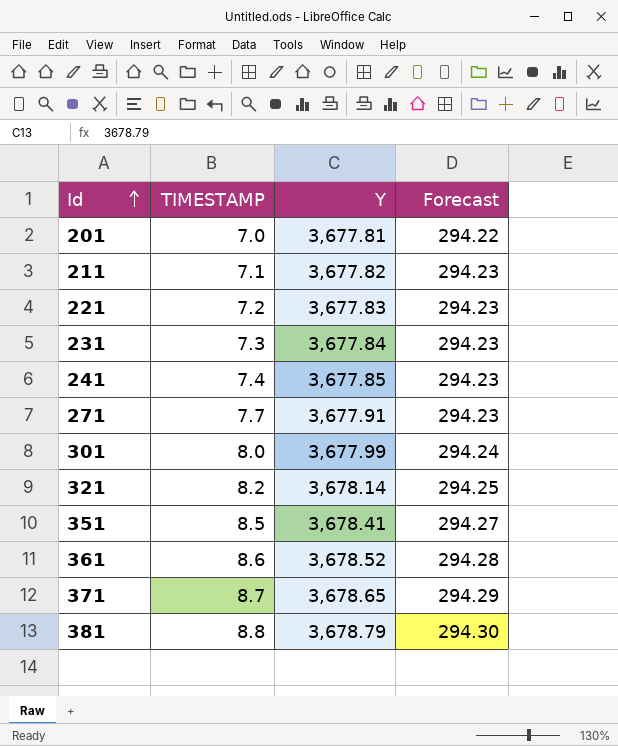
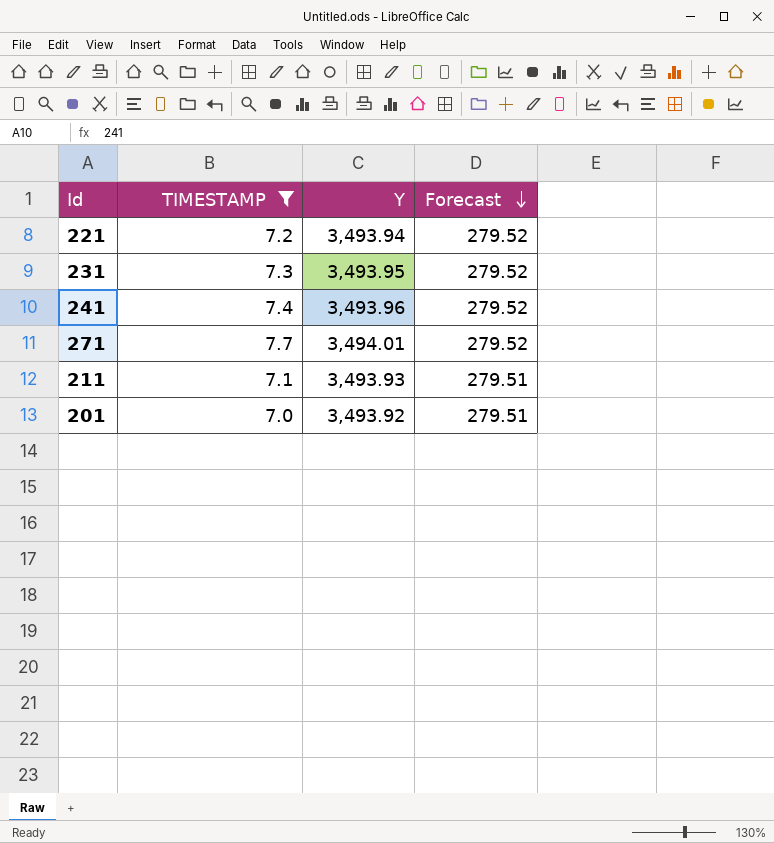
filter: none -> TIMESTAMP <= 7.7
row order: Id ascending -> Forecast descending
221 | Y: 3,677.83 -> 3,493.94
221 | Forecast: 294.23 -> 279.52
231 | Y: 3,677.84 -> 3,493.95
231 | Forecast: 294.23 -> 279.52
241 | Y: 3,677.85 -> 3,493.96
241 | Forecast: 294.23 -> 279.52
271 | Y: 3,677.91 -> 3,494.01
271 | Forecast: 294.23 -> 279.52
211 | Y: 3,677.82 -> 3,493.93
211 | Forecast: 294.23 -> 279.51
201 | Y: 3,677.81 -> 3,493.92
201 | Forecast: 294.22 -> 279.51

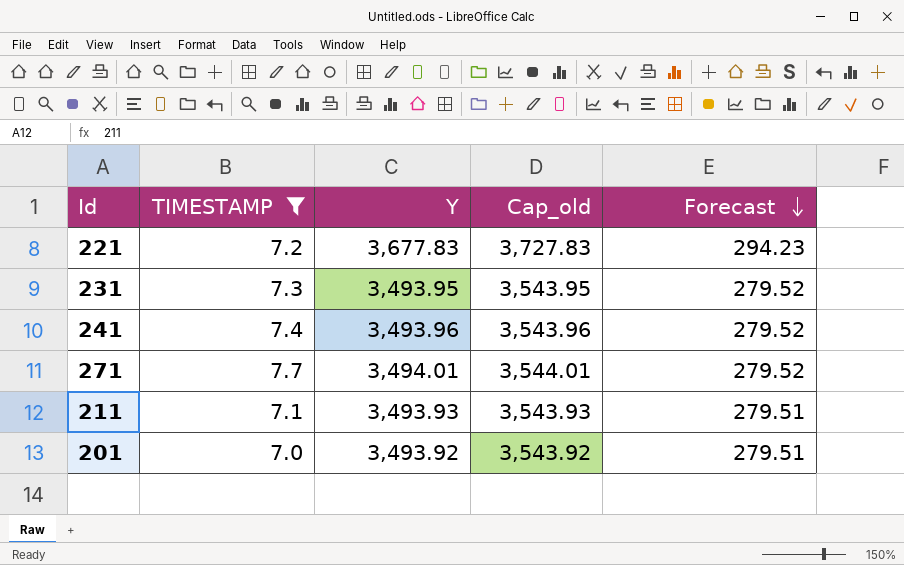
column Cap_old | formula: none -> [Y] + 50
221 | Y: 3,493.94 -> 3,677.83
221 | Forecast: 279.52 -> 294.23

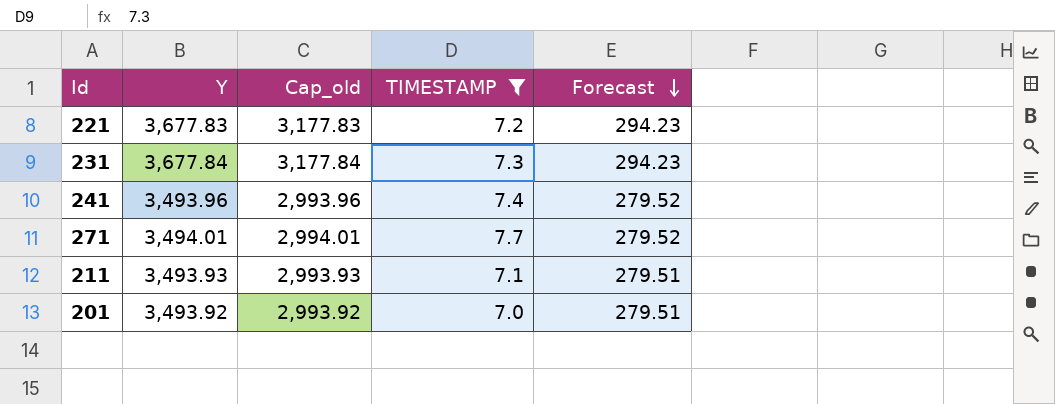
column Cap_old | formula: [Y] + 50 -> [Y] - 500
column TIMESTAMP | position: 2 -> 4
231 | Y: 3,493.95 -> 3,677.84
231 | Forecast: 279.52 -> 294.23

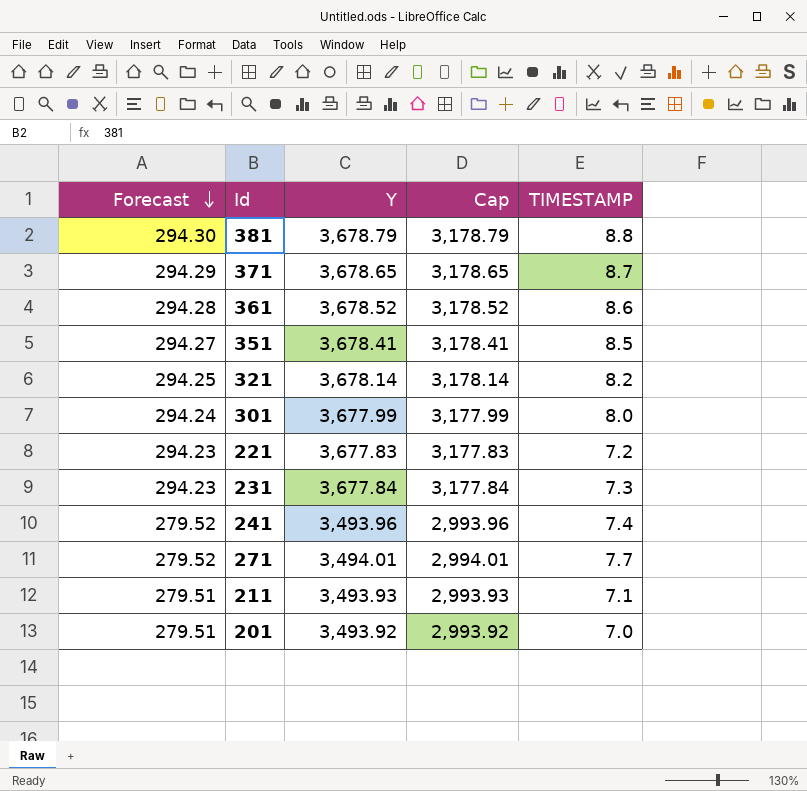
filter: TIMESTAMP <= 7.7 -> none
column Forecast | position: 5 -> 1
column name: Cap_old -> Cap

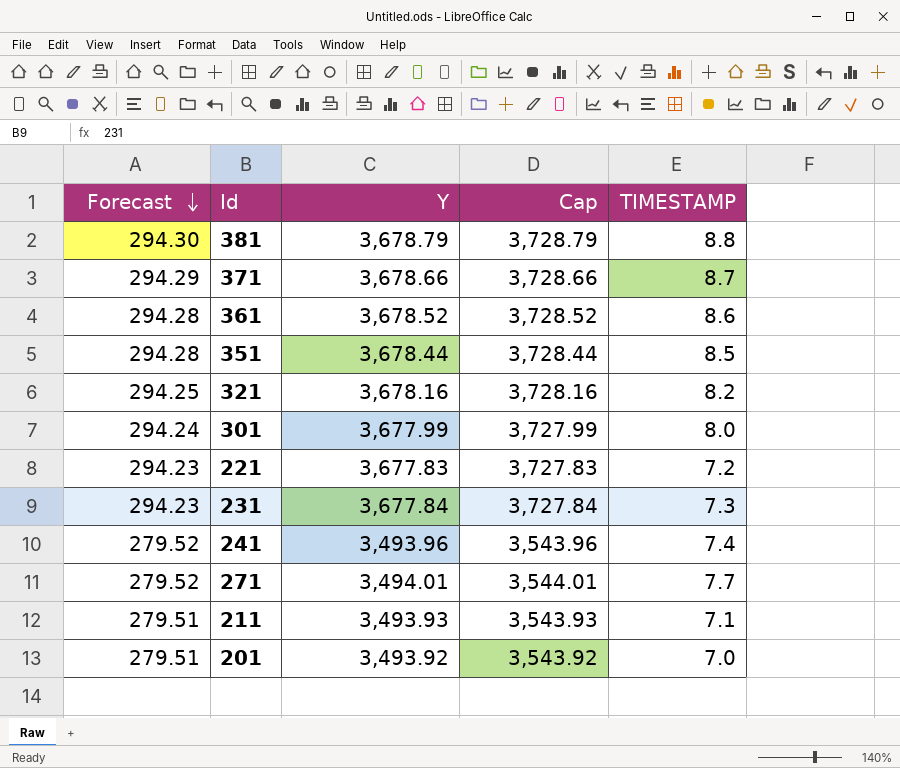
column Cap | formula: [Y] - 500 -> [Y] + 50
371 | Y: 3,678.65 -> 3,678.66
351 | Forecast: 294.27 -> 294.28
351 | Y: 3,678.41 -> 3,678.44
321 | Y: 3,678.14 -> 3,678.16

